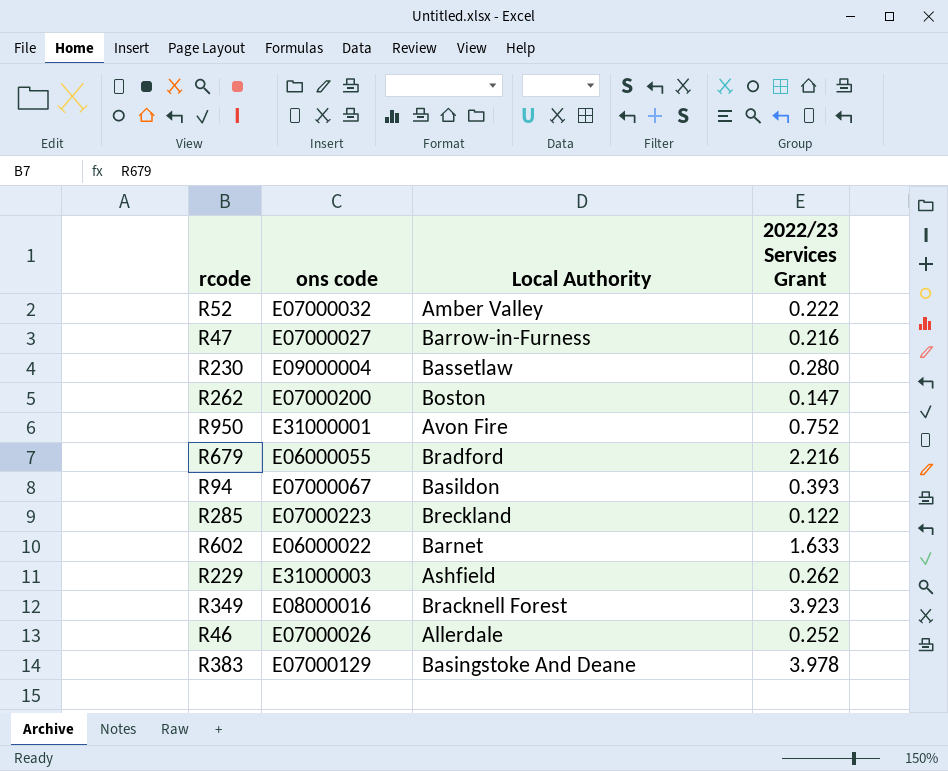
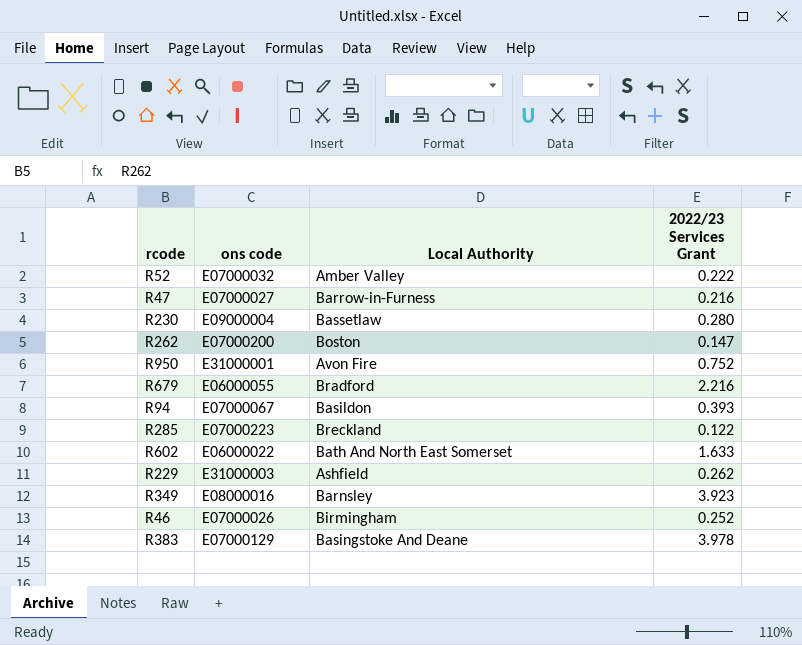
R602 | Local Authority: Barnet -> Bath And North East Somerset
R349 | Local Authority: Bracknell Forest -> Barnsley
R46 | Local Authority: Allerdale -> Birmingham

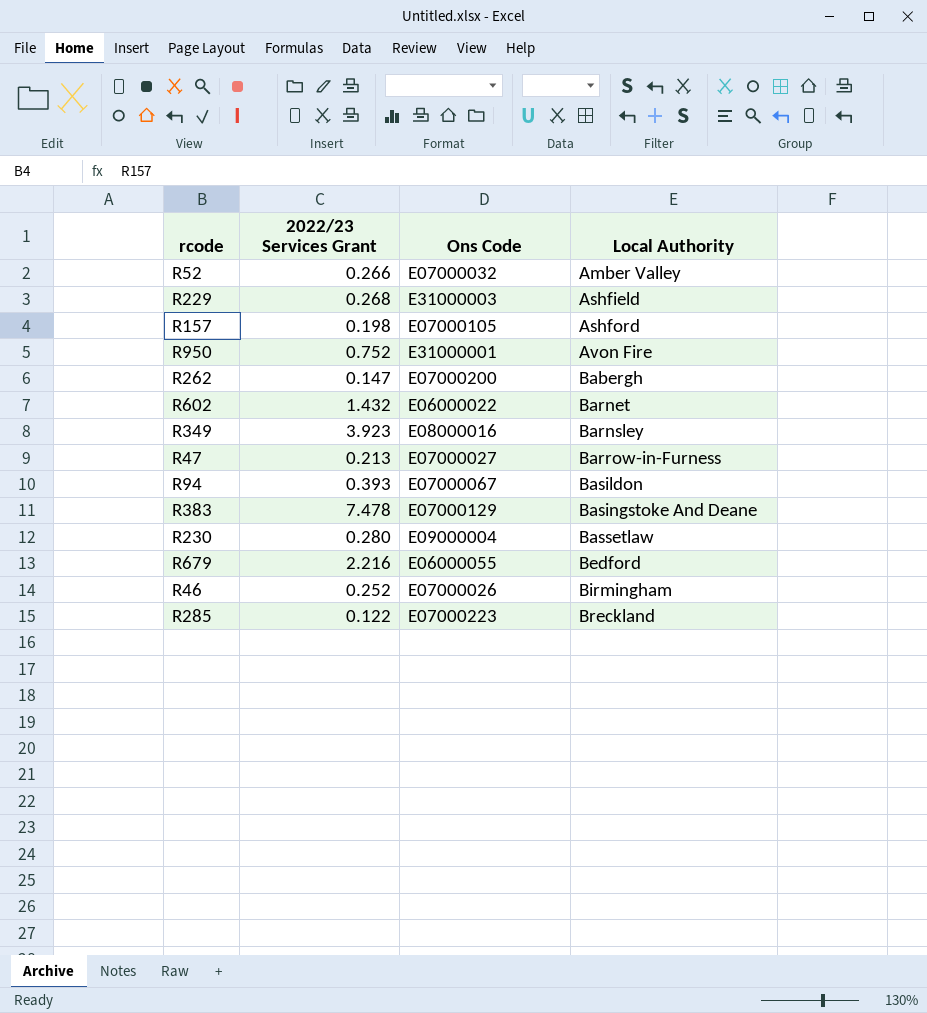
row order: none -> Local Authority ascending
column 2022/23 Services Grant | position: 4 -> 2
column name: ons code -> Ons Code
R52 | 2022/23 Services Grant: 0.222 -> 0.266
R229 | 2022/23 Services Grant: 0.262 -> 0.268
row R157: none -> 0.198 | E07000105 | Ashford
R262 | Local Authority: Boston -> Babergh
R602 | 2022/23 Services Grant: 1.633 -> 1.432
R602 | Local Authority: Bath And North East Somerset -> Barnet
R47 | 2022/23 Services Grant: 0.216 -> 0.213
R383 | 2022/23 Services Grant: 3.978 -> 7.478
R679 | Local Authority: Bradford -> Bedford

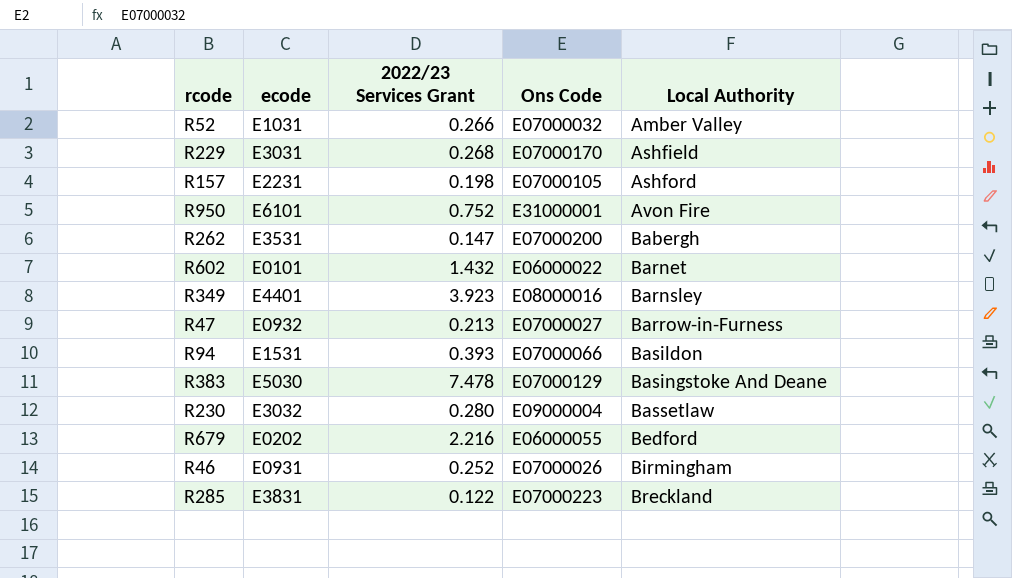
column ecode | position: none -> 2
R229 | Ons Code: E31000003 -> E07000170
R94 | Ons Code: E07000067 -> E07000066

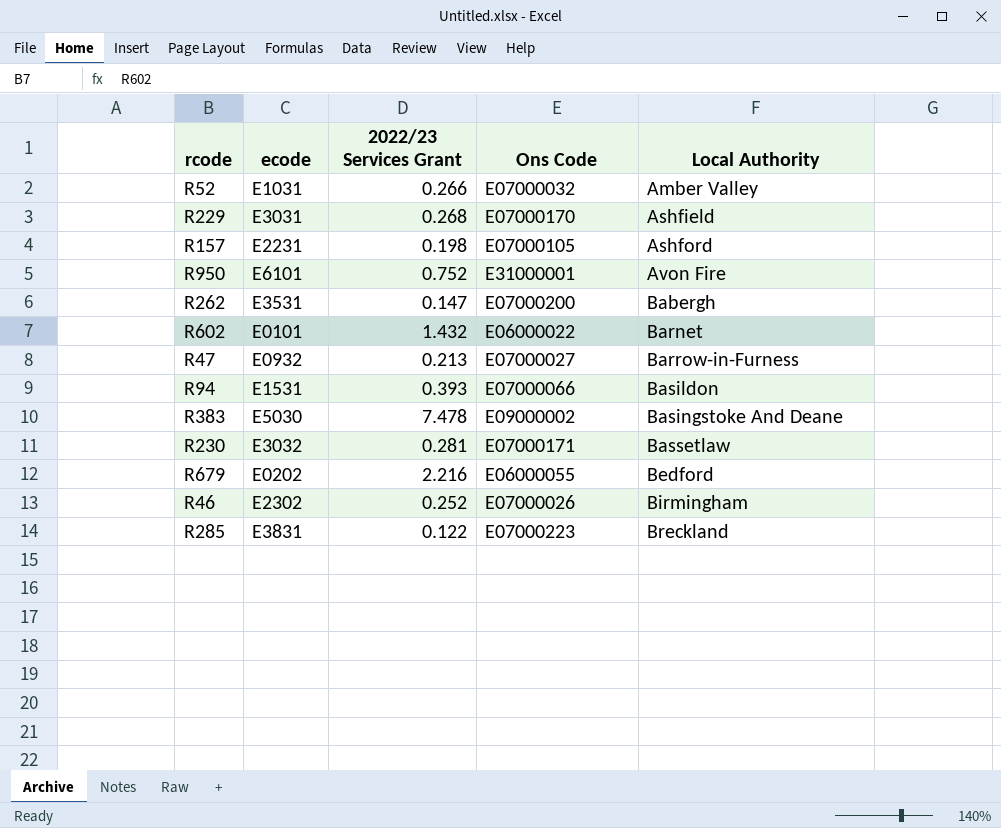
row R349: E4401 | 3.923 | E08000016 | Barnsley -> none
R383 | Ons Code: E07000129 -> E09000002
R230 | 2022/23 Services Grant: 0.280 -> 0.281
R230 | Ons Code: E09000004 -> E07000171
R46 | ecode: E0931 -> E2302

